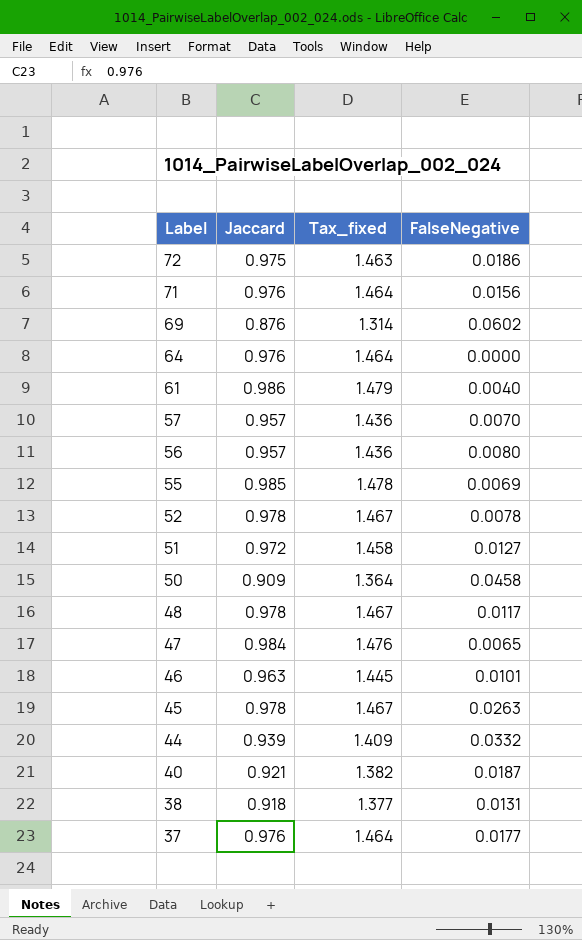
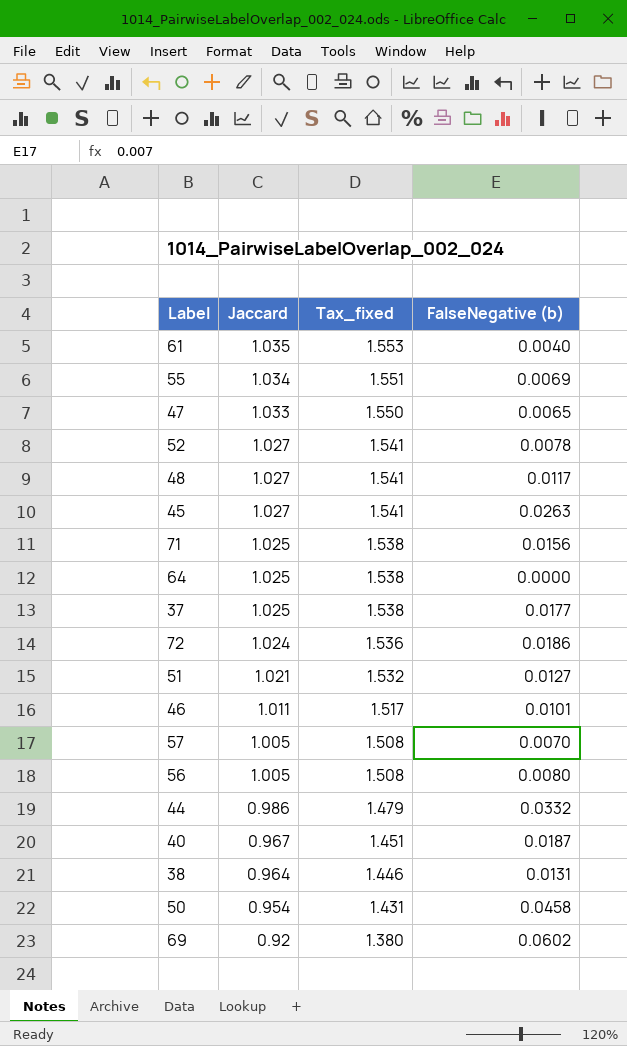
row order: Label descending -> Jaccard descending
column name: FalseNegative -> FalseNegative (b)
61 | Jaccard: 0.986 -> 1.035
61 | Tax_fixed: 1.479 -> 1.553
55 | Jaccard: 0.985 -> 1.034
55 | Tax_fixed: 1.478 -> 1.551
47 | Jaccard: 0.984 -> 1.033
47 | Tax_fixed: 1.476 -> 1.550
52 | Jaccard: 0.978 -> 1.027
52 | Tax_fixed: 1.467 -> 1.541
48 | Jaccard: 0.978 -> 1.027
48 | Tax_fixed: 1.467 -> 1.541
45 | Jaccard: 0.978 -> 1.027
45 | Tax_fixed: 1.467 -> 1.541
71 | Jaccard: 0.976 -> 1.025
71 | Tax_fixed: 1.464 -> 1.538
64 | Jaccard: 0.976 -> 1.025
64 | Tax_fixed: 1.464 -> 1.538
37 | Jaccard: 0.976 -> 1.025
37 | Tax_fixed: 1.464 -> 1.538
72 | Jaccard: 0.975 -> 1.024
72 | Tax_fixed: 1.463 -> 1.536
51 | Jaccard: 0.972 -> 1.021
51 | Tax_fixed: 1.458 -> 1.532
46 | Jaccard: 0.963 -> 1.011
46 | Tax_fixed: 1.445 -> 1.517
57 | Jaccard: 0.957 -> 1.005
57 | Tax_fixed: 1.436 -> 1.508
56 | Jaccard: 0.957 -> 1.005
56 | Tax_fixed: 1.436 -> 1.508
44 | Jaccard: 0.939 -> 0.986
44 | Tax_fixed: 1.409 -> 1.479
40 | Jaccard: 0.921 -> 0.967
40 | Tax_fixed: 1.382 -> 1.451
38 | Jaccard: 0.918 -> 0.964
38 | Tax_fixed: 1.377 -> 1.446
50 | Jaccard: 0.909 -> 0.954
50 | Tax_fixed: 1.364 -> 1.431
69 | Jaccard: 0.876 -> 0.92
69 | Tax_fixed: 1.314 -> 1.380

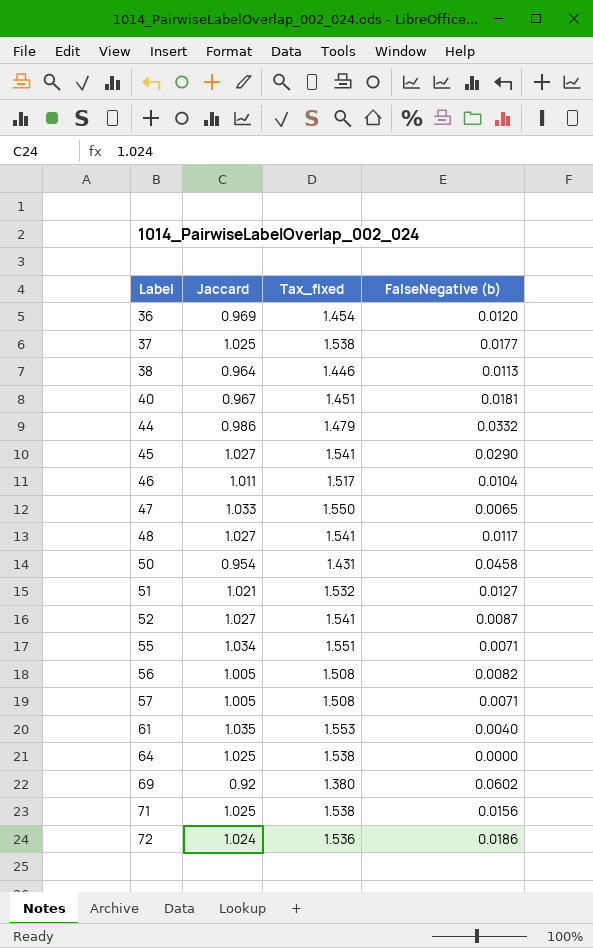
row order: Jaccard descending -> Label ascending
row 36: none -> 0.969 | 1.454 | 0.0120
38 | FalseNegative (b): 0.0131 -> 0.0113
40 | FalseNegative (b): 0.0187 -> 0.0181
45 | FalseNegative (b): 0.0263 -> 0.0290
46 | FalseNegative (b): 0.0101 -> 0.0104
52 | FalseNegative (b): 0.0078 -> 0.0087
55 | FalseNegative (b): 0.0069 -> 0.0071
56 | FalseNegative (b): 0.0080 -> 0.0082
57 | FalseNegative (b): 0.0070 -> 0.0071

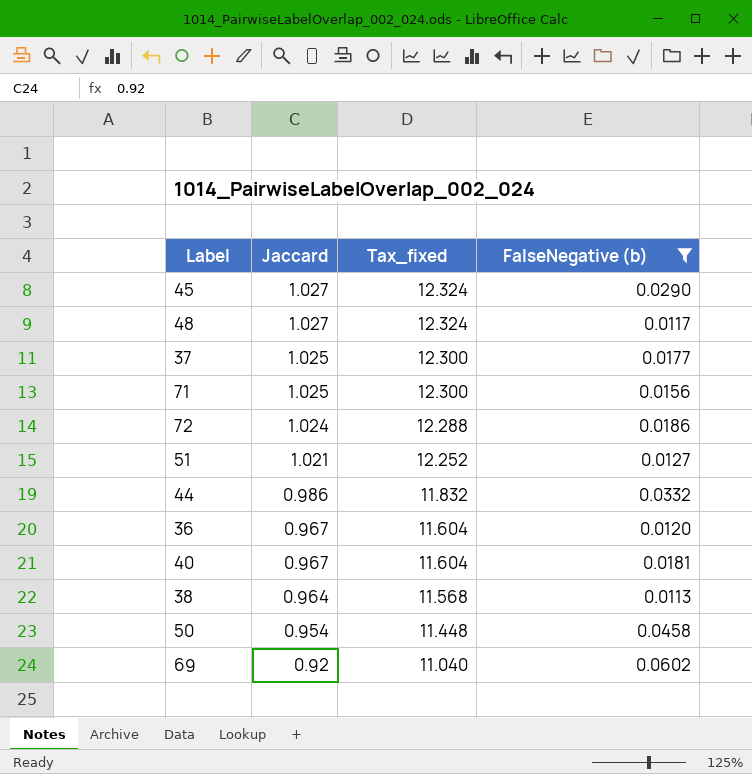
filter: none -> FalseNegative (b) >= 0.0113
row order: Label ascending -> Jaccard descending
column Tax_fixed | formula: [Jaccard] * 1.5 -> [Jaccard] * 12
36 | Jaccard: 0.969 -> 0.967

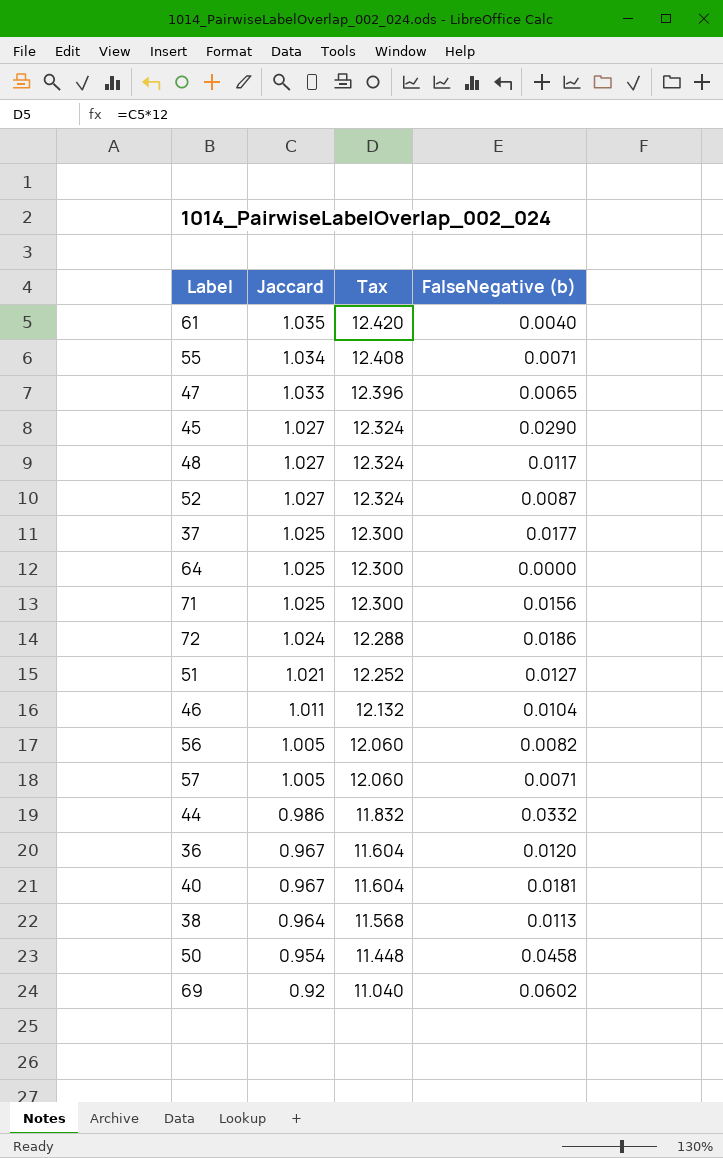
filter: FalseNegative (b) >= 0.0113 -> none
column name: Tax_fixed -> Tax

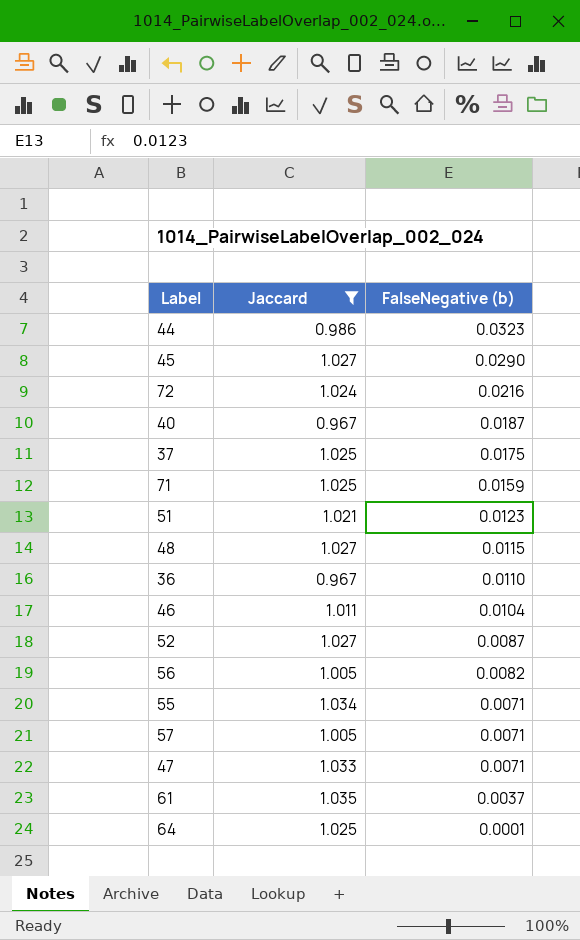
filter: none -> Jaccard >= 0.967
row order: Jaccard descending -> FalseNegative (b) descending
column Tax | formula: [Jaccard] * 12 -> none
44 | FalseNegative (b): 0.0332 -> 0.0323
72 | FalseNegative (b): 0.0186 -> 0.0216
40 | FalseNegative (b): 0.0181 -> 0.0187
37 | FalseNegative (b): 0.0177 -> 0.0175
71 | FalseNegative (b): 0.0156 -> 0.0159
51 | FalseNegative (b): 0.0127 -> 0.0123
48 | FalseNegative (b): 0.0117 -> 0.0115
36 | FalseNegative (b): 0.0120 -> 0.0110
47 | FalseNegative (b): 0.0065 -> 0.0071
61 | FalseNegative (b): 0.0040 -> 0.0037
64 | FalseNegative (b): 0.0000 -> 0.0001

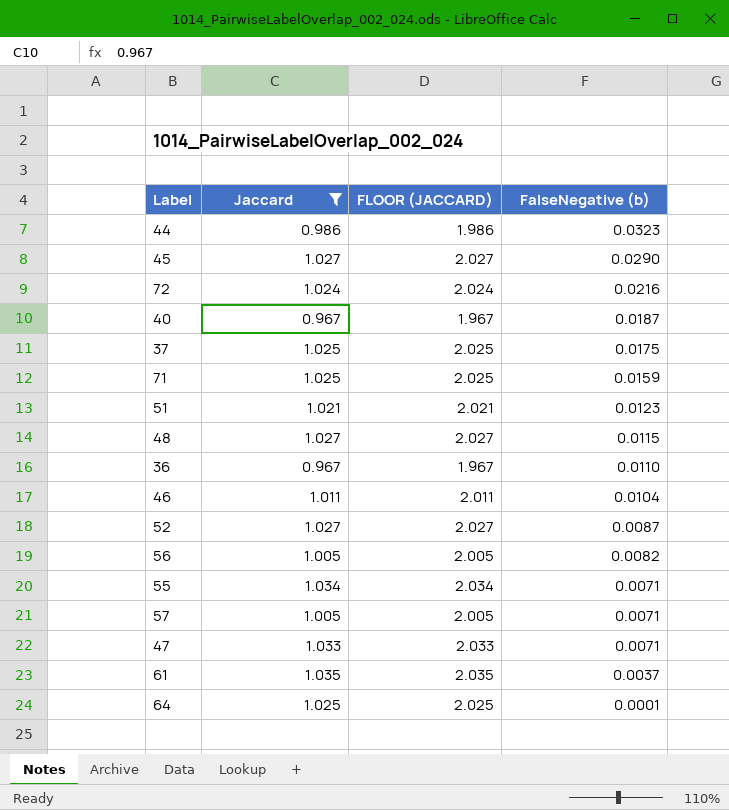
column FLOOR (JACCARD) | formula: none -> [Jaccard] + 1

